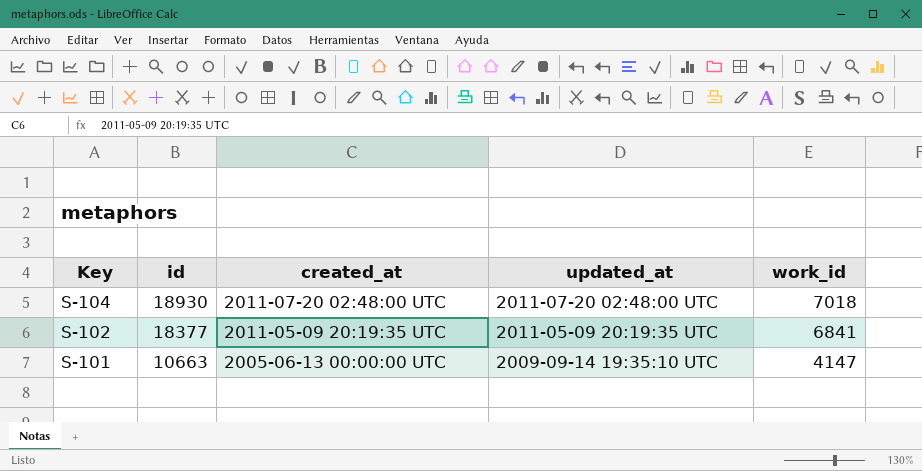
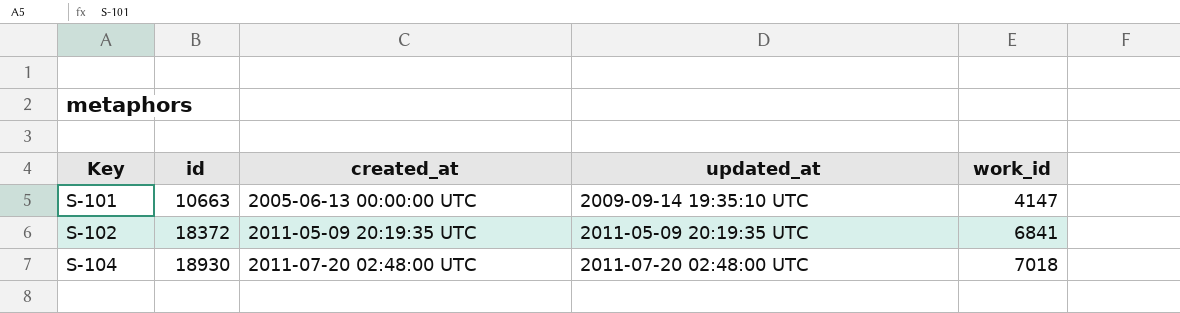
row order: Key descending -> Key ascending
S-102 | id: 18377 -> 18372

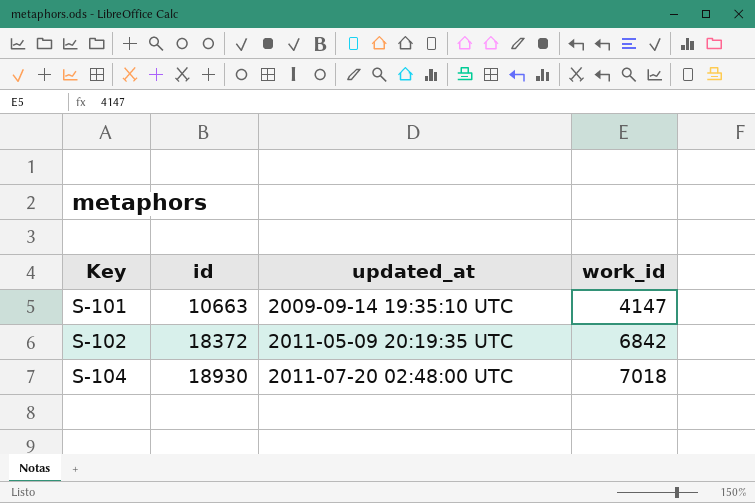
column created_at | position: 3 -> none
S-102 | work_id: 6841 -> 6842

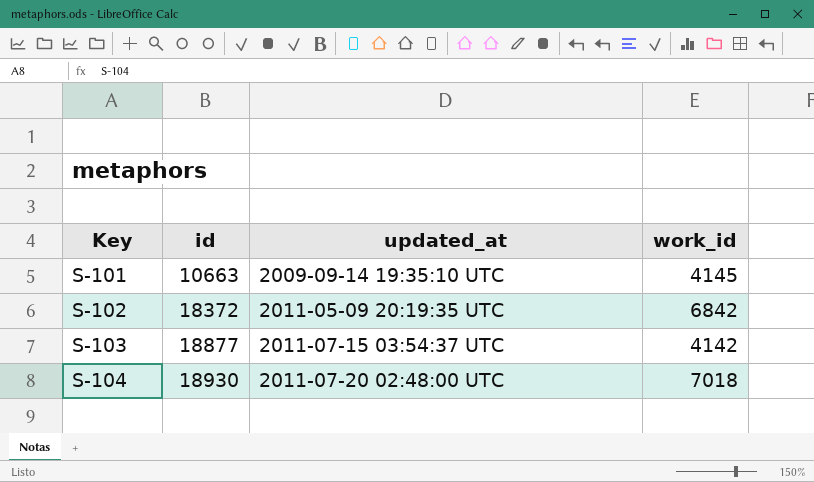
S-101 | work_id: 4147 -> 4145
row S-103: none -> 18877 | 2011-07-15 03:54:37 UTC | 4142

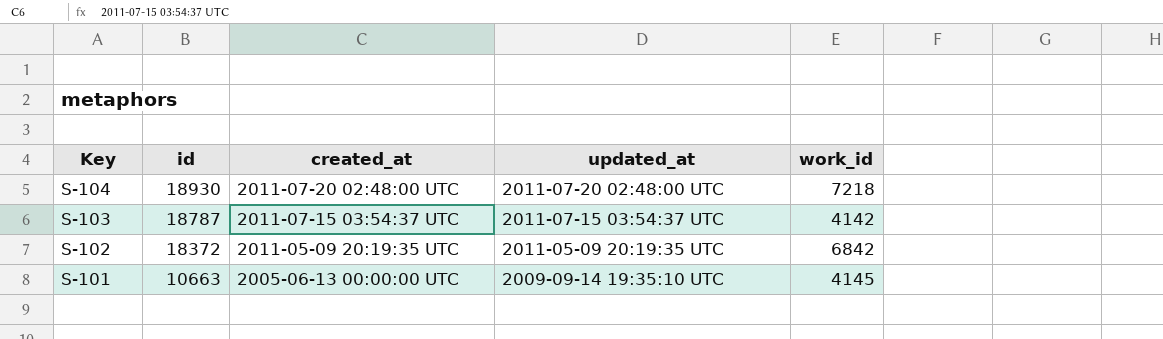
row order: Key ascending -> Key descending
column created_at | position: none -> 3
S-104 | work_id: 7018 -> 7218
S-103 | id: 18877 -> 18787

